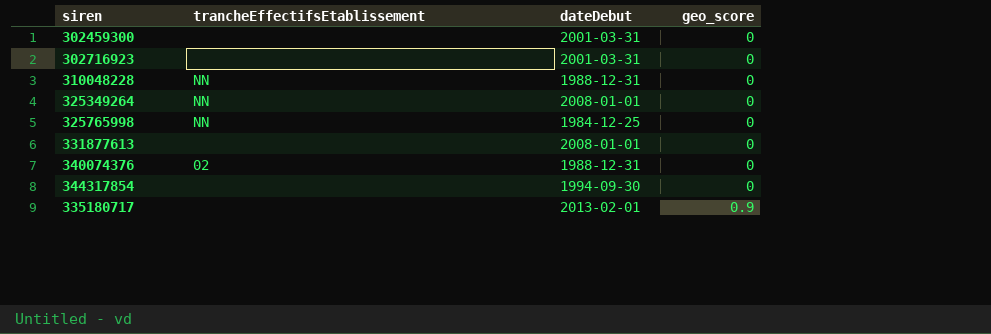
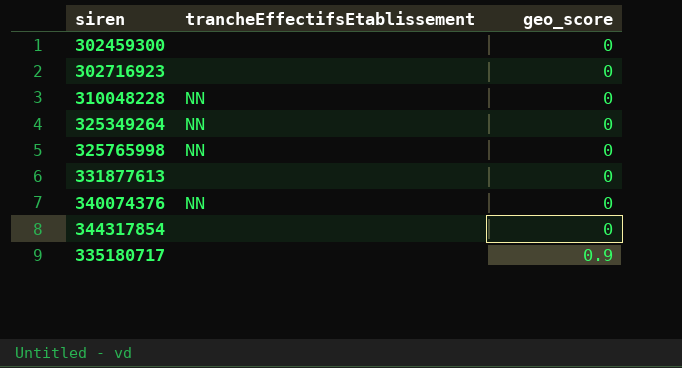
column dateDebut | position: 3 -> none
340074376 | trancheEffectifsEtablissement: 02 -> NN

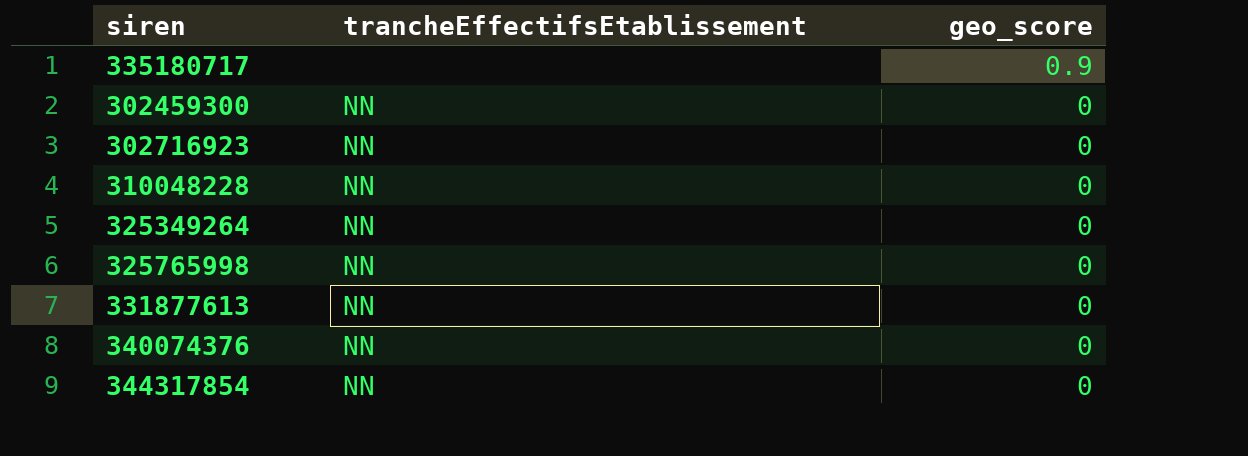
row order: geo_score ascending -> geo_score descending
302459300 | trancheEffectifsEtablissement: none -> NN
302716923 | trancheEffectifsEtablissement: none -> NN
331877613 | trancheEffectifsEtablissement: none -> NN
344317854 | trancheEffectifsEtablissement: none -> NN

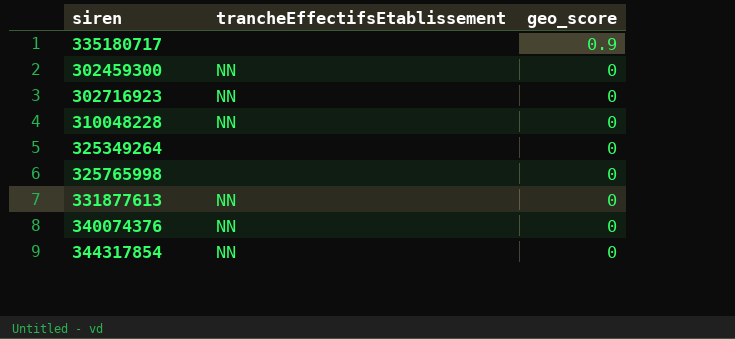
325349264 | trancheEffectifsEtablissement: NN -> none
325765998 | trancheEffectifsEtablissement: NN -> none

